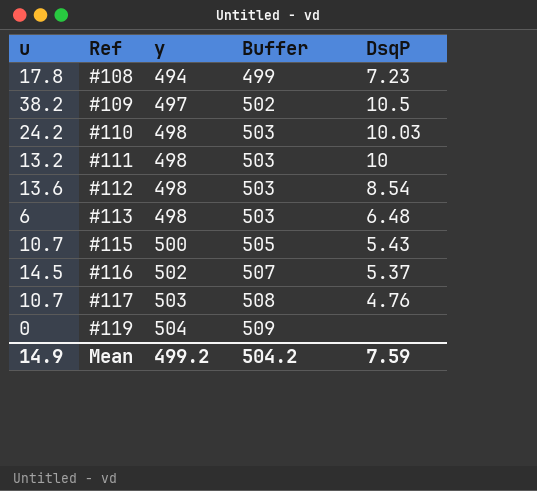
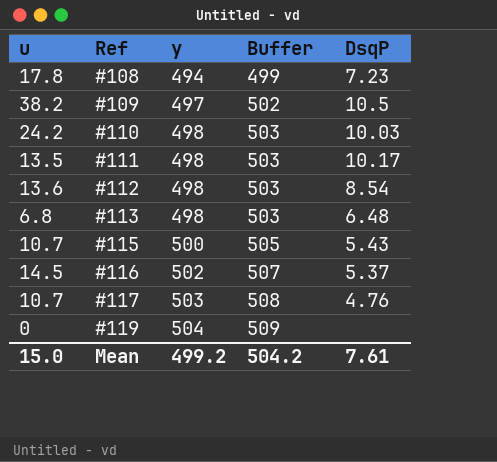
#111 | u: 13.2 -> 13.5
#111 | DsqP: 10 -> 10.17
#113 | u: 6 -> 6.8
Mean | u: 14.9 -> 15.0
Mean | DsqP: 7.59 -> 7.61

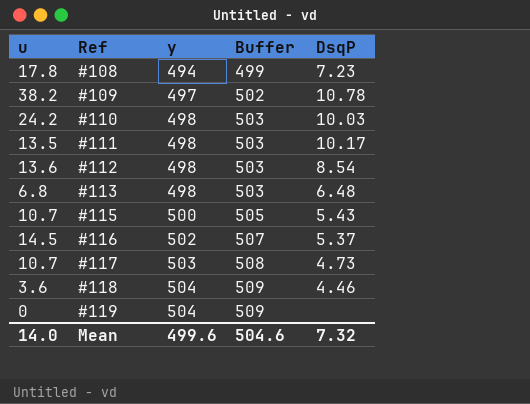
#109 | DsqP: 10.5 -> 10.78
#117 | DsqP: 4.76 -> 4.73
row #118: none -> 3.6 | 504 | 509 | 4.46
Mean | u: 15.0 -> 14.0
Mean | y: 499.2 -> 499.6
Mean | Buffer: 504.2 -> 504.6
Mean | DsqP: 7.61 -> 7.32

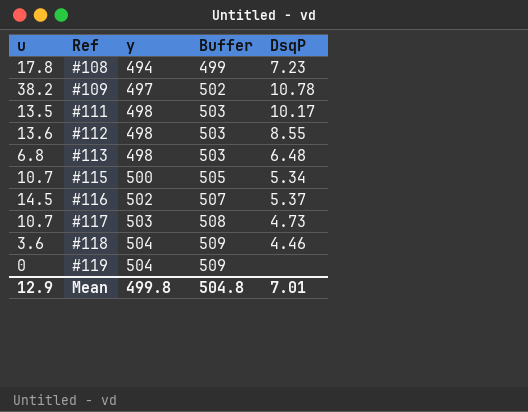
row #110: 24.2 | 498 | 503 | 10.03 -> none
#112 | DsqP: 8.54 -> 8.55
#115 | DsqP: 5.43 -> 5.34
Mean | u: 14.0 -> 12.9
Mean | y: 499.6 -> 499.8
Mean | Buffer: 504.6 -> 504.8
Mean | DsqP: 7.32 -> 7.01

